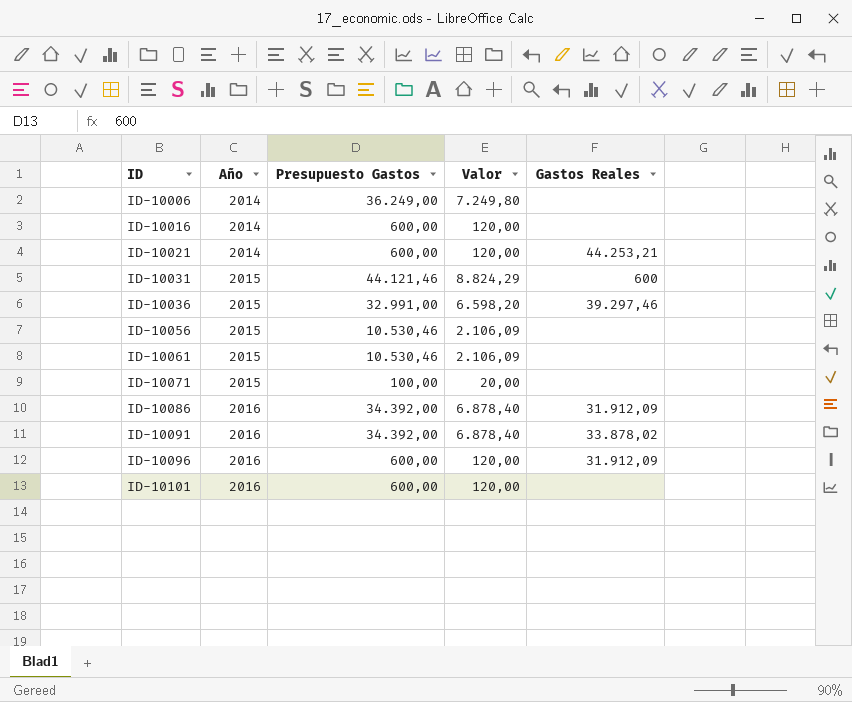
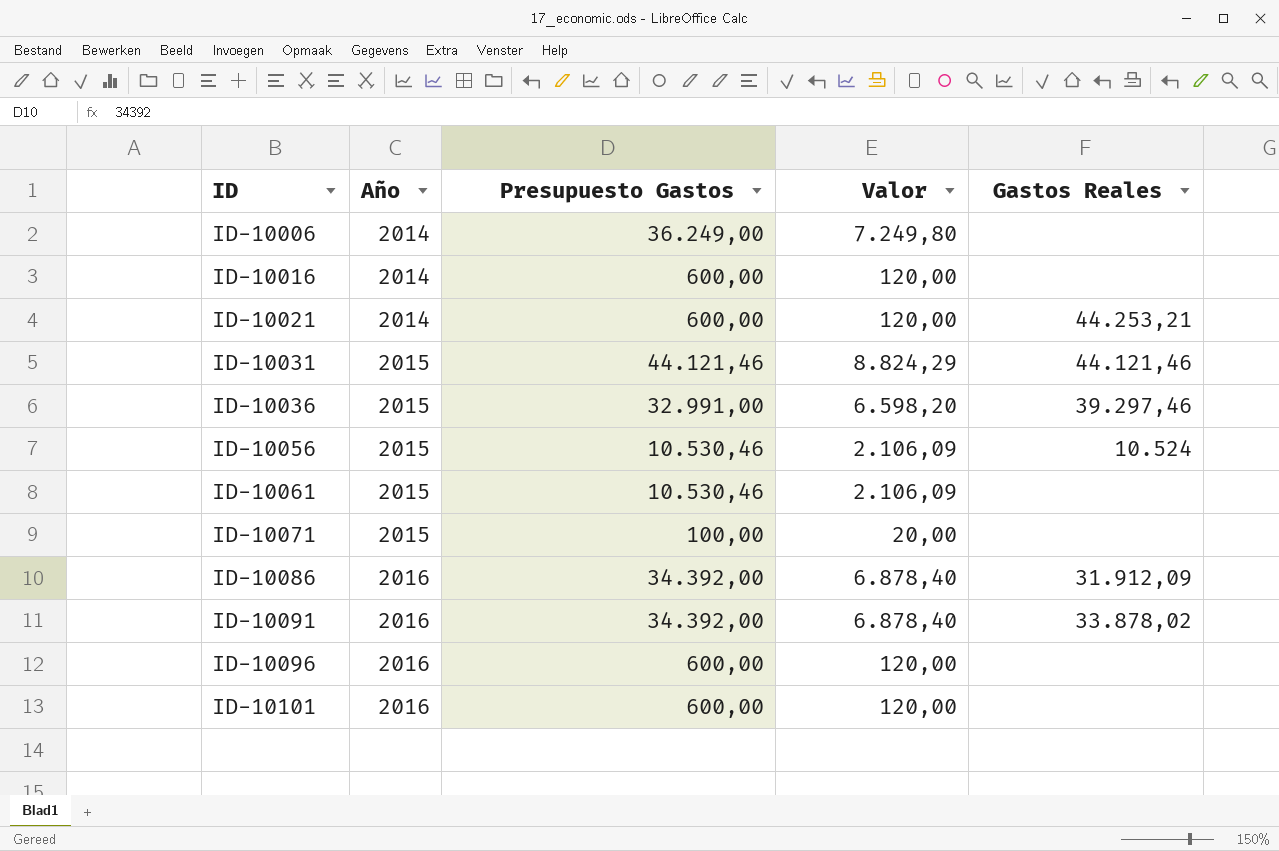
ID-10031 | Gastos Reales: 600 -> 44.121,46
ID-10056 | Gastos Reales: none -> 10.524
ID-10096 | Gastos Reales: 31.912,09 -> none

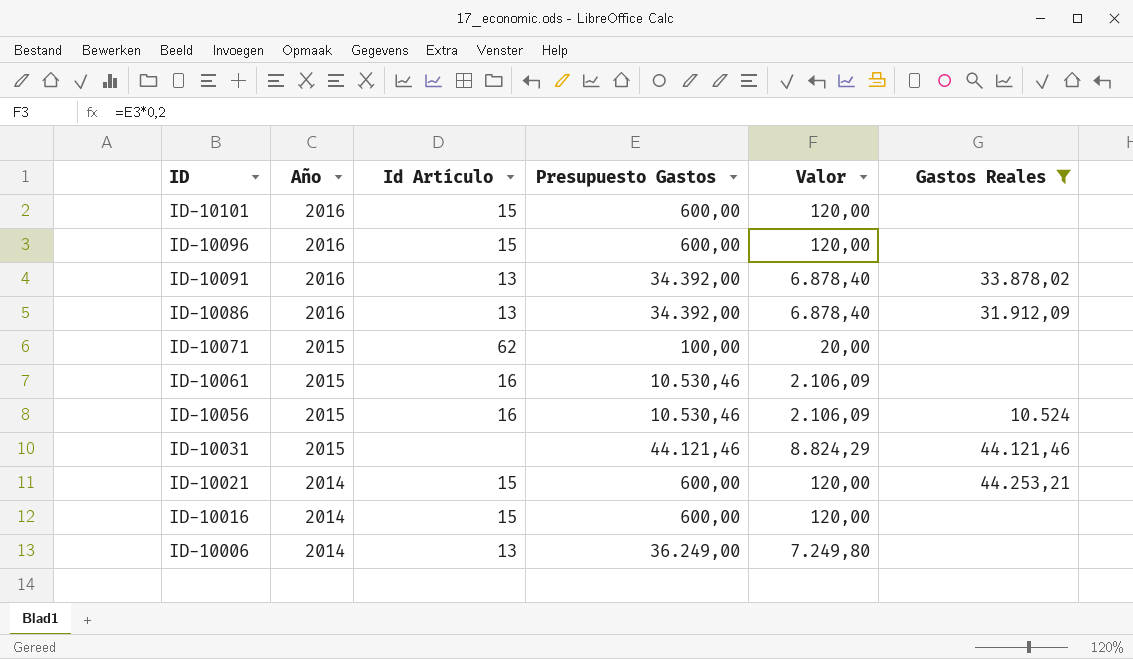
filter: none -> Gastos Reales != 39.297,46
row order: ID ascending -> ID descending
column Id Artículo | position: none -> 3

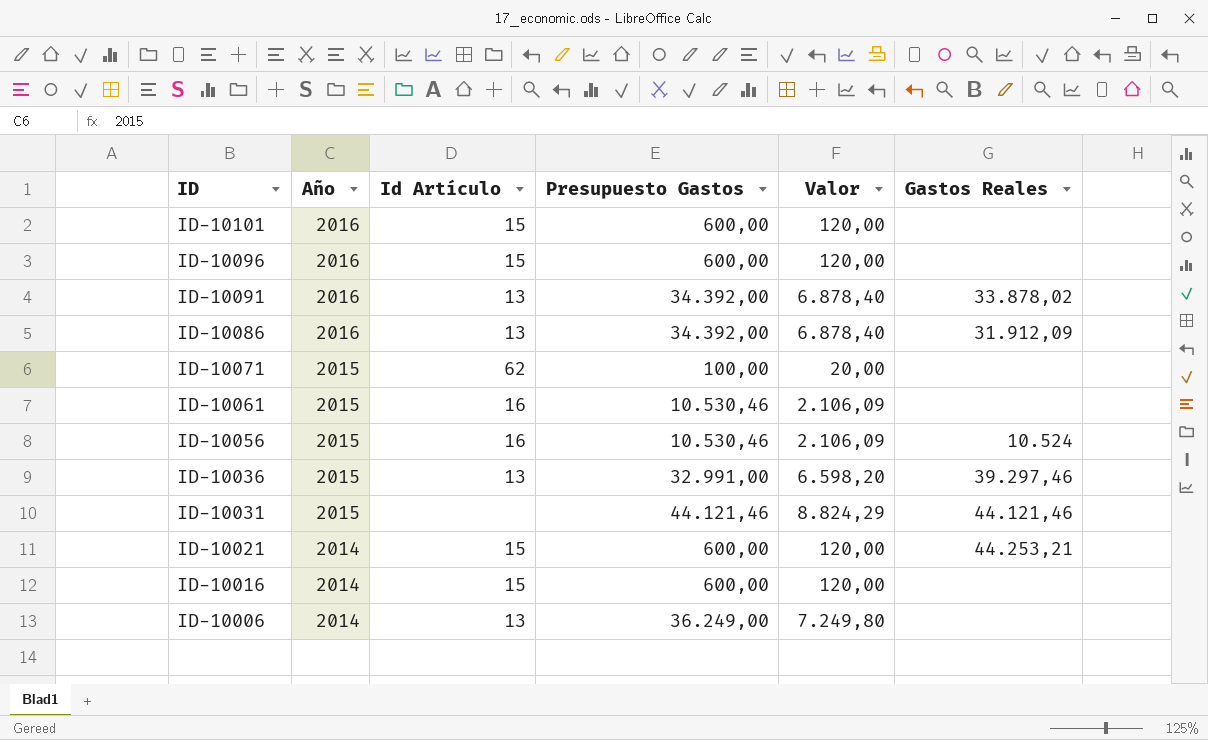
filter: Gastos Reales != 39.297,46 -> none

